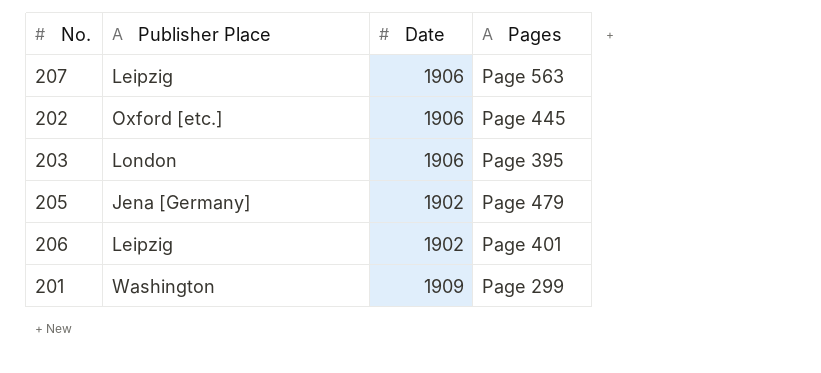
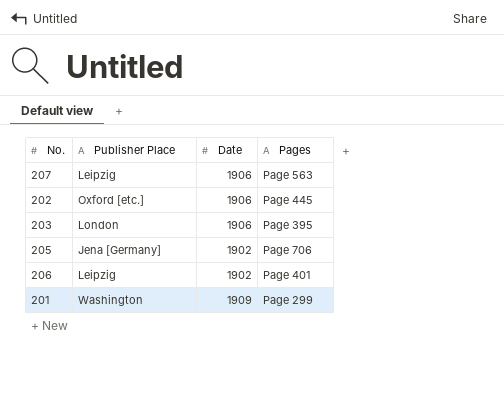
205 | Pages: Page 479 -> Page 706

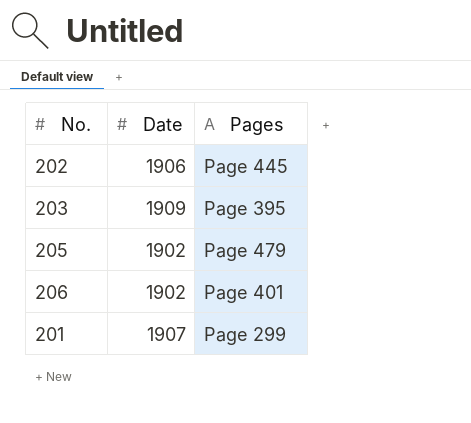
column Publisher Place | position: 2 -> none
row 207: Leipzig | 1906 | Page 563 -> none
203 | Date: 1906 -> 1909
205 | Pages: Page 706 -> Page 479
201 | Date: 1909 -> 1907

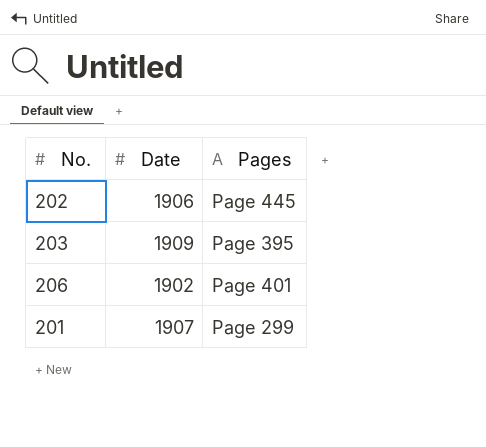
row 205: 1902 | Page 479 -> none

